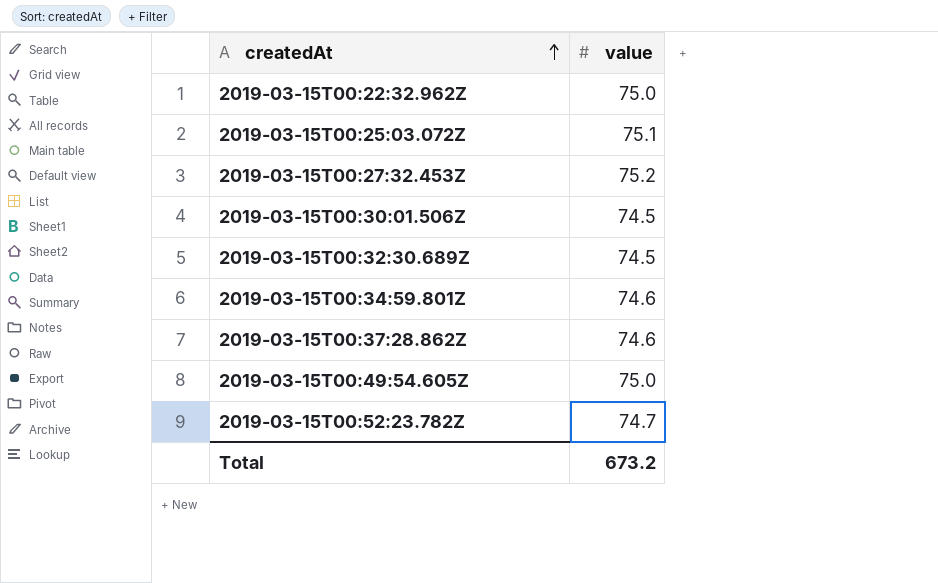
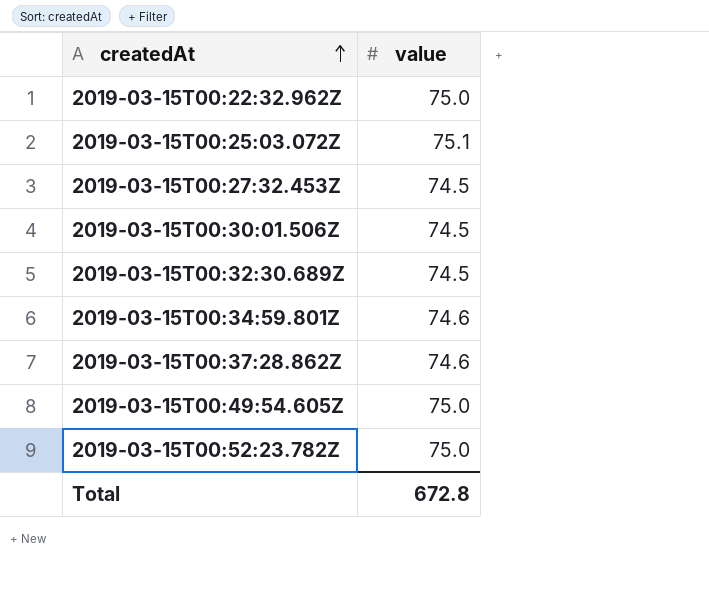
2019-03-15T00:27:32.453Z | value: 75.2 -> 74.5
2019-03-15T00:52:23.782Z | value: 74.7 -> 75.0
Total | value: 673.2 -> 672.8

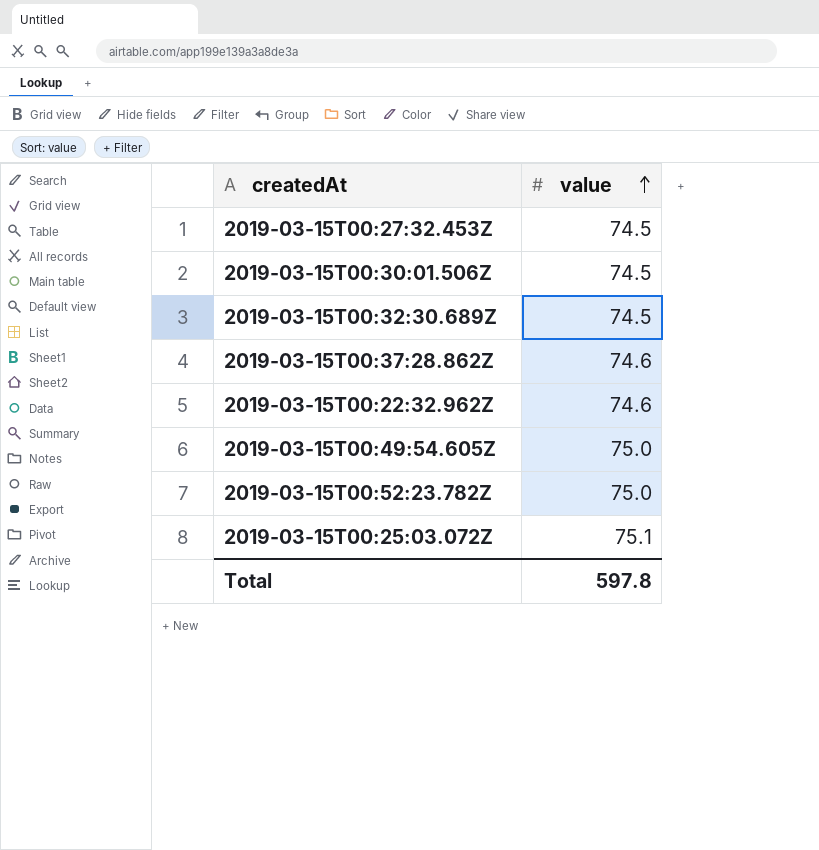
row order: createdAt ascending -> value ascending
row 2019-03-15T00:34:59.801Z: 74.6 -> none
2019-03-15T00:22:32.962Z | value: 75.0 -> 74.6
Total | value: 672.8 -> 597.8

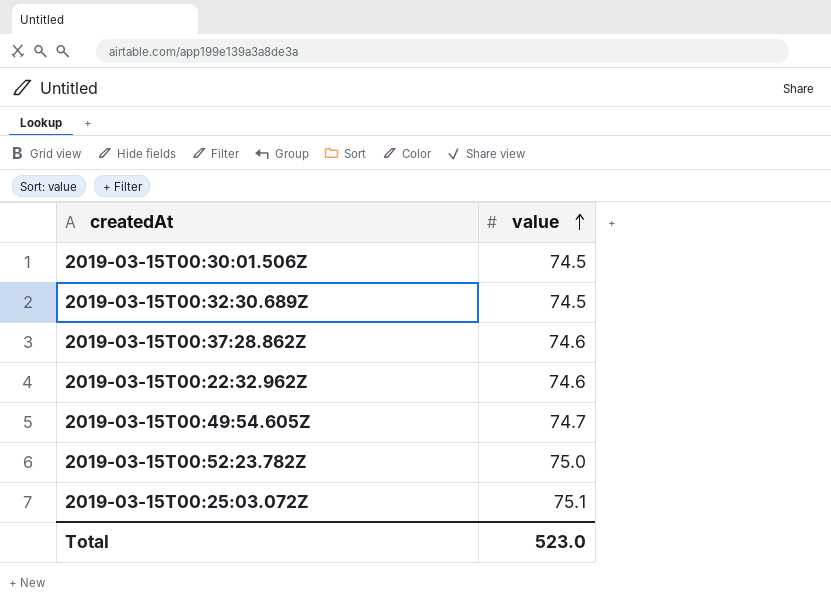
row 2019-03-15T00:27:32.453Z: 74.5 -> none
2019-03-15T00:49:54.605Z | value: 75.0 -> 74.7
Total | value: 597.8 -> 523.0

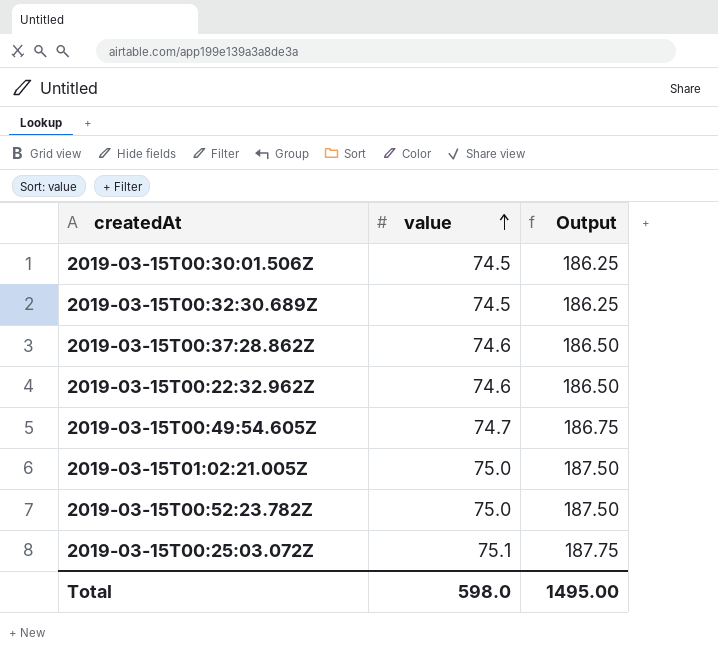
column Output | formula: none -> [value] * 2.5
row 2019-03-15T01:02:21.005Z: none -> 75.0 | 187.50
Total | value: 523.0 -> 598.0

